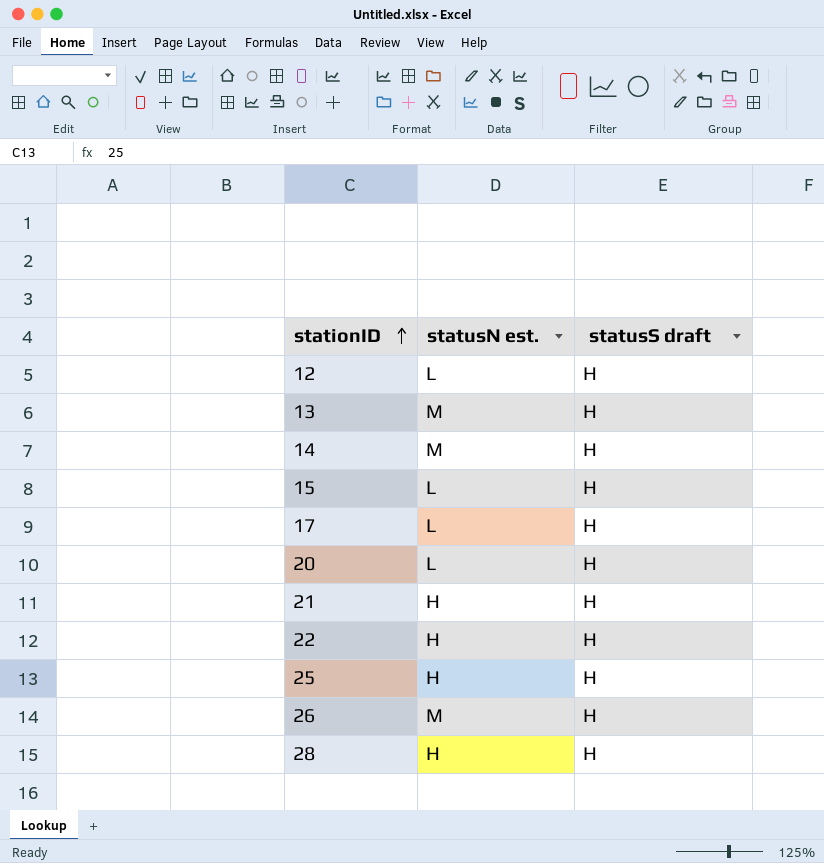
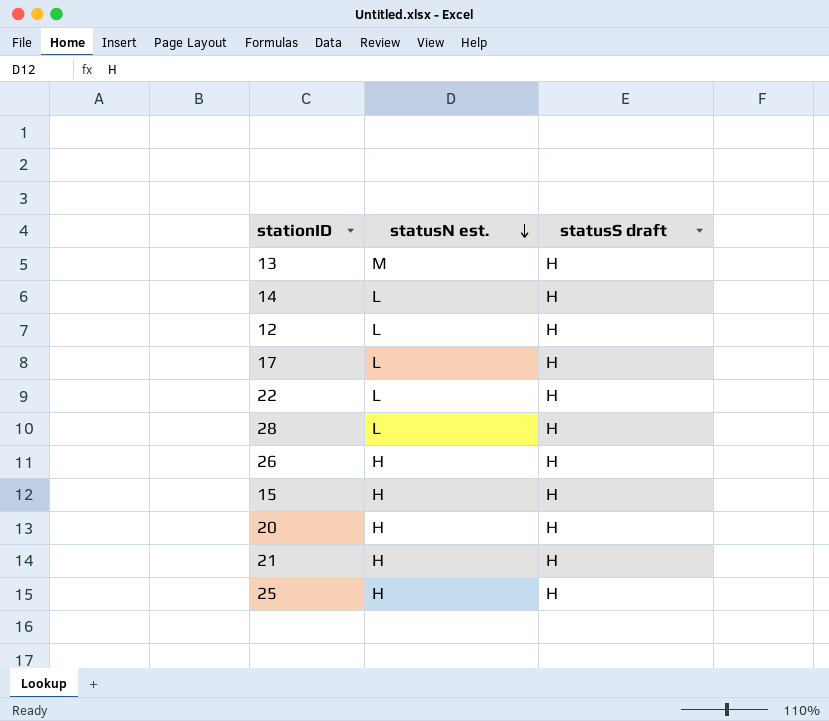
row order: stationID ascending -> statusN est. descending
14 | statusN est.: M -> L
22 | statusN est.: H -> L
28 | statusN est.: H -> L
26 | statusN est.: M -> H
15 | statusN est.: L -> H
20 | statusN est.: L -> H

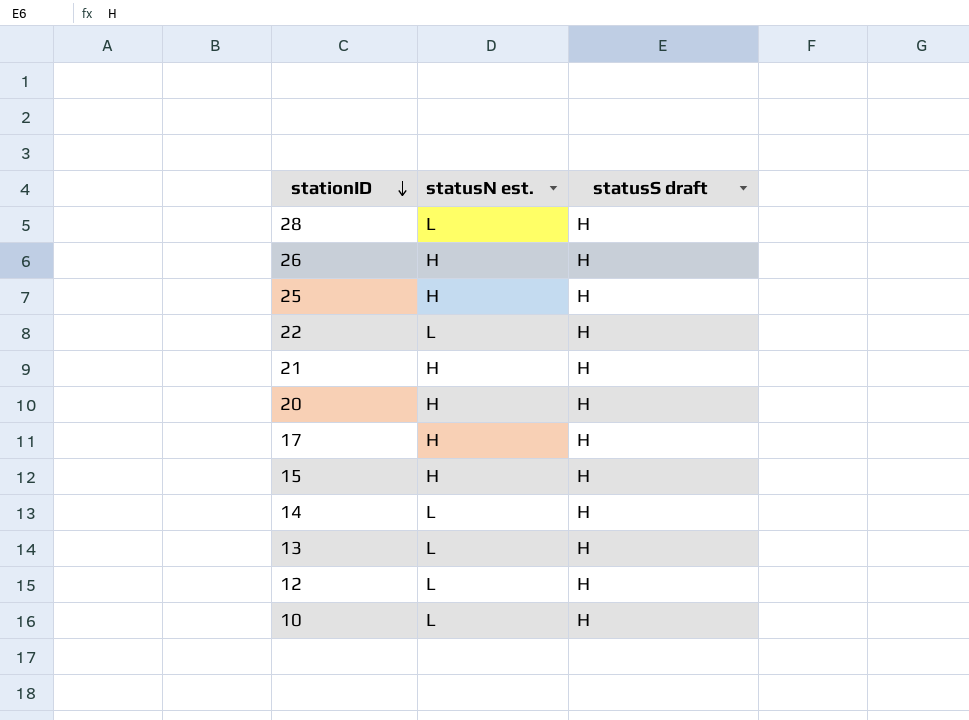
row order: statusN est. descending -> stationID descending
17 | statusN est.: L -> H
13 | statusN est.: M -> L
row 10: none -> L | H

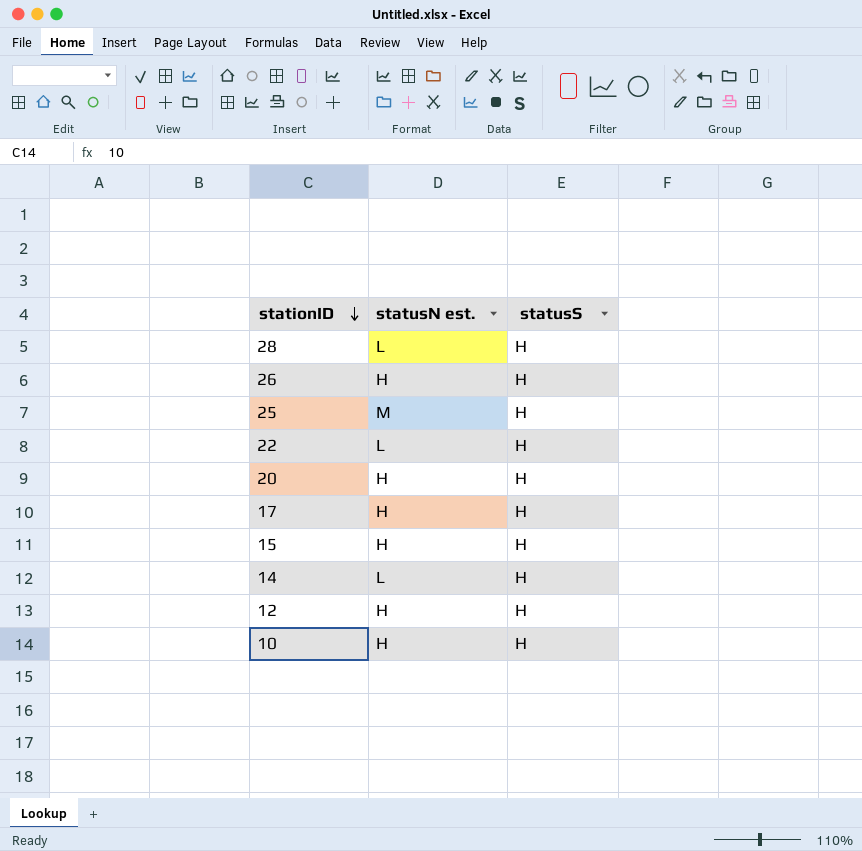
column name: statusS draft -> statusS
row 21: H | H -> none
row 13: L | H -> none
25 | statusN est.: H -> M
12 | statusN est.: L -> H
10 | statusN est.: L -> H

